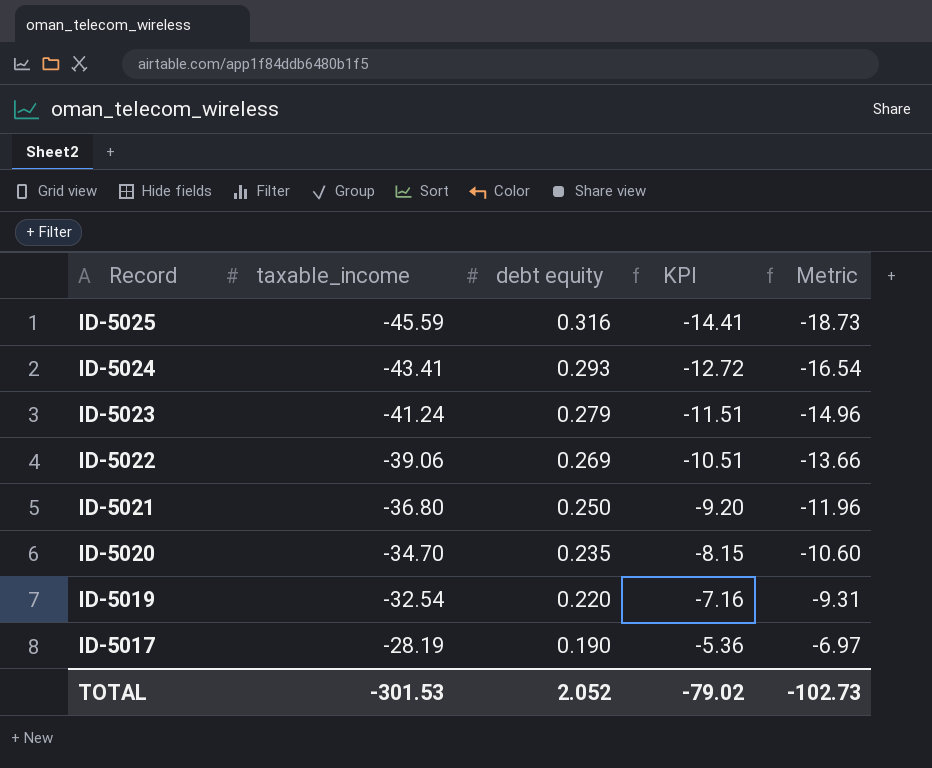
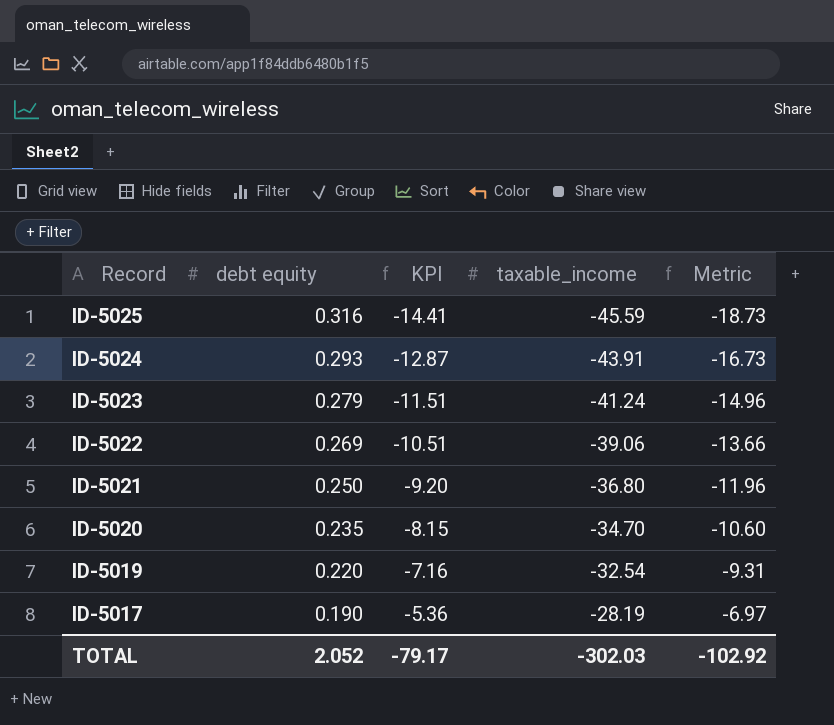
column taxable_income | position: 2 -> 4
ID-5024 | KPI: -12.72 -> -12.87
ID-5024 | taxable_income: -43.41 -> -43.91
ID-5024 | Metric: -16.54 -> -16.73
TOTAL | KPI: -79.02 -> -79.17
TOTAL | taxable_income: -301.53 -> -302.03
TOTAL | Metric: -102.73 -> -102.92

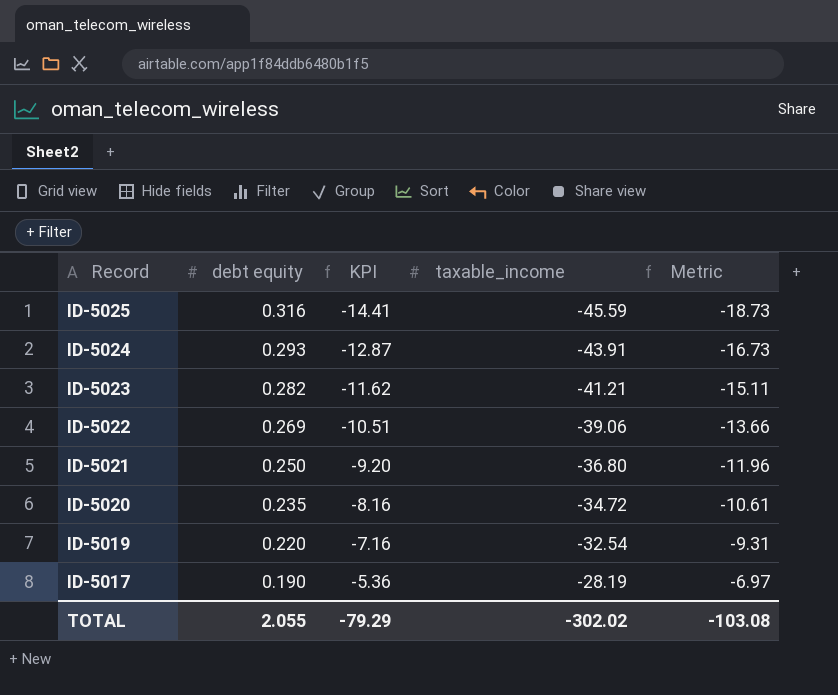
ID-5023 | debt equity: 0.279 -> 0.282
ID-5023 | KPI: -11.51 -> -11.62
ID-5023 | taxable_income: -41.24 -> -41.21
ID-5023 | Metric: -14.96 -> -15.11
ID-5020 | KPI: -8.15 -> -8.16
ID-5020 | taxable_income: -34.70 -> -34.72
ID-5020 | Metric: -10.60 -> -10.61
TOTAL | debt equity: 2.052 -> 2.055
TOTAL | KPI: -79.17 -> -79.29
TOTAL | taxable_income: -302.03 -> -302.02
TOTAL | Metric: -102.92 -> -103.08

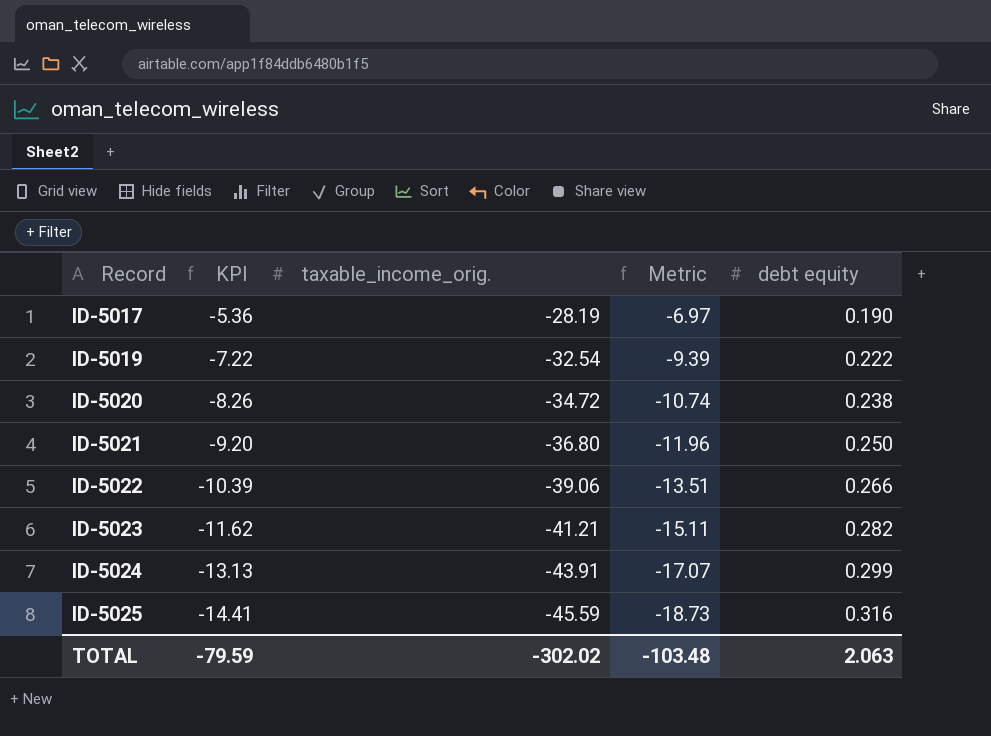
row order: Record descending -> Record ascending
column name: taxable_income -> taxable_income_orig.
column debt equity | position: 2 -> 5
ID-5019 | KPI: -7.16 -> -7.22
ID-5019 | Metric: -9.31 -> -9.39
ID-5019 | debt equity: 0.220 -> 0.222
ID-5020 | KPI: -8.16 -> -8.26
ID-5020 | Metric: -10.61 -> -10.74
ID-5020 | debt equity: 0.235 -> 0.238
ID-5022 | KPI: -10.51 -> -10.39
ID-5022 | Metric: -13.66 -> -13.51
ID-5022 | debt equity: 0.269 -> 0.266
ID-5024 | KPI: -12.87 -> -13.13
ID-5024 | Metric: -16.73 -> -17.07
ID-5024 | debt equity: 0.293 -> 0.299
TOTAL | KPI: -79.29 -> -79.59
TOTAL | Metric: -103.08 -> -103.48
TOTAL | debt equity: 2.055 -> 2.063

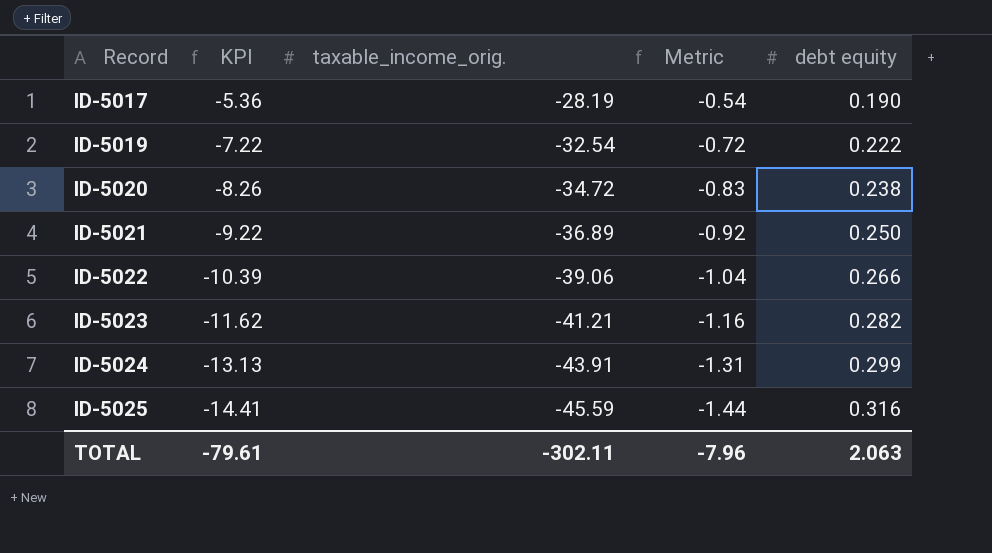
column Metric | formula: [KPI] * 1.3 -> [KPI] * 0.1
ID-5021 | KPI: -9.20 -> -9.22
ID-5021 | taxable_income_orig.: -36.80 -> -36.89
TOTAL | KPI: -79.59 -> -79.61
TOTAL | taxable_income_orig.: -302.02 -> -302.11
TOTAL | Metric: -103.48 -> -7.96

